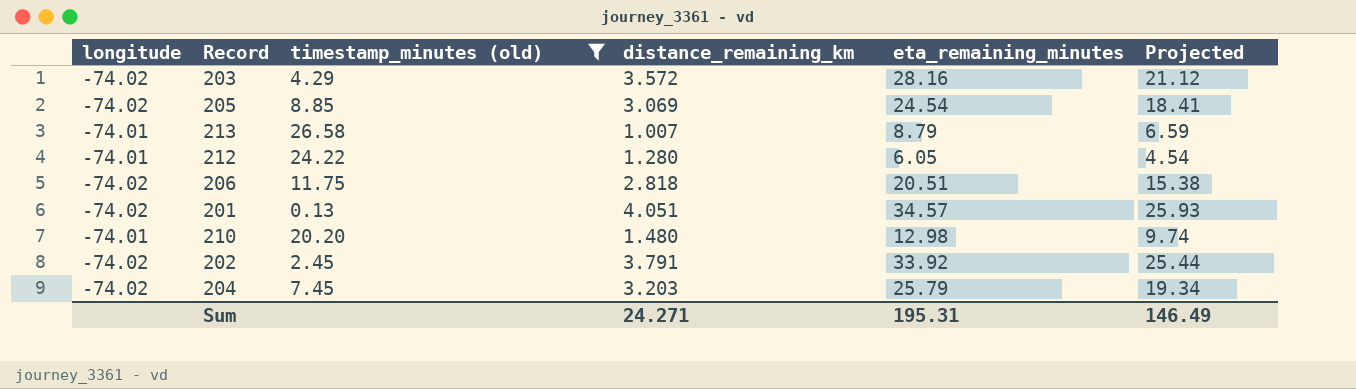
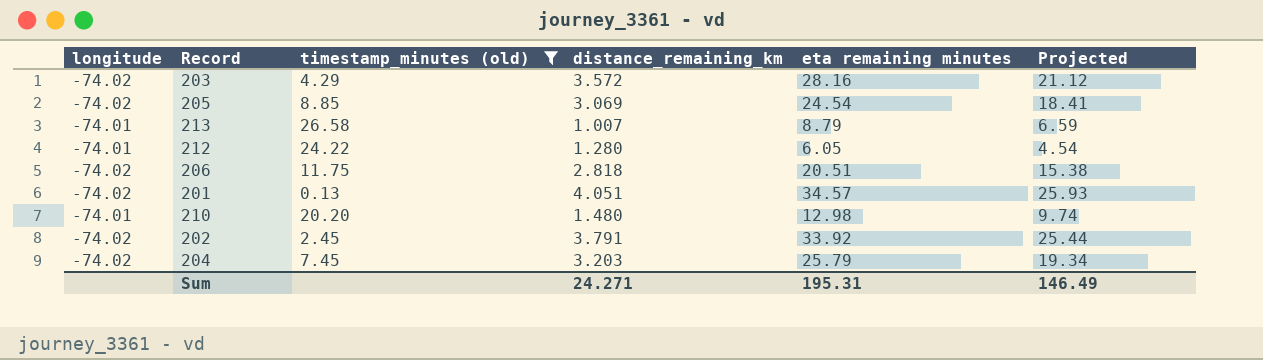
column name: eta_remaining_minutes -> eta remaining minutes

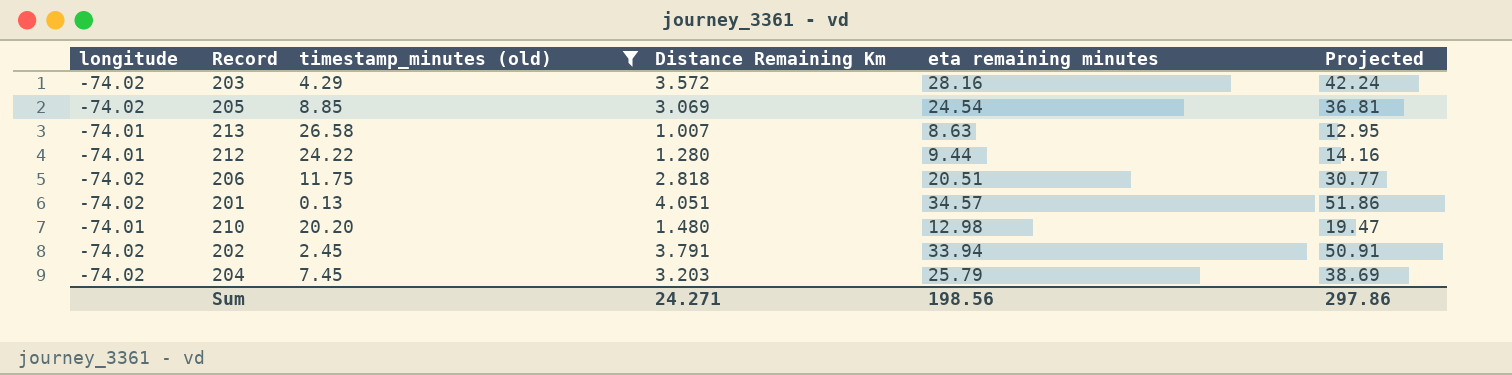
column name: distance_remaining_km -> Distance Remaining Km
column Projected | formula: [eta remaining minutes] * 0.75 -> [eta remaining minutes] * 1.5
213 | eta remaining minutes: 8.79 -> 8.63
212 | eta remaining minutes: 6.05 -> 9.44
202 | eta remaining minutes: 33.92 -> 33.94
Sum | eta remaining minutes: 195.31 -> 198.56
Sum | Projected: 146.49 -> 297.86

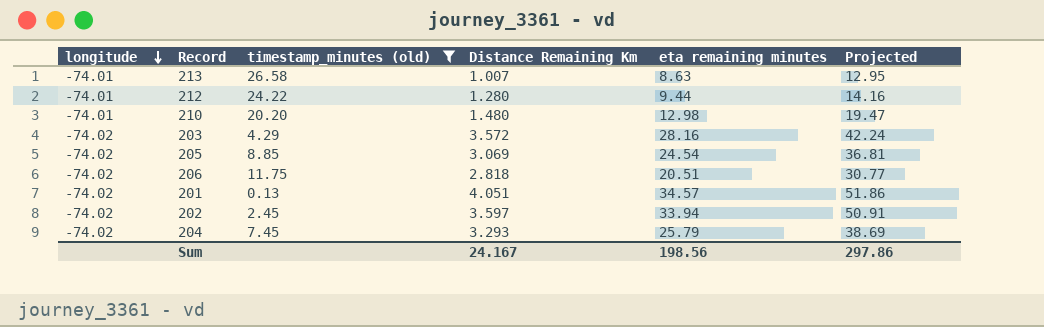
row order: none -> longitude descending
202 | Distance Remaining Km: 3.791 -> 3.597
204 | Distance Remaining Km: 3.203 -> 3.293
Sum | Distance Remaining Km: 24.271 -> 24.167

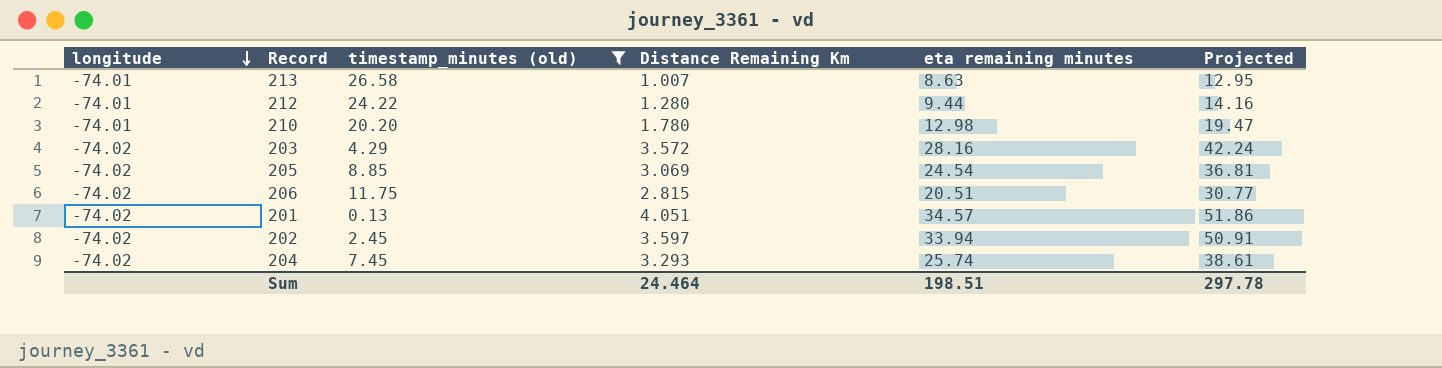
210 | Distance Remaining Km: 1.480 -> 1.780
206 | Distance Remaining Km: 2.818 -> 2.815
204 | eta remaining minutes: 25.79 -> 25.74
204 | Projected: 38.69 -> 38.61
Sum | Distance Remaining Km: 24.167 -> 24.464
Sum | eta remaining minutes: 198.56 -> 198.51
Sum | Projected: 297.86 -> 297.78

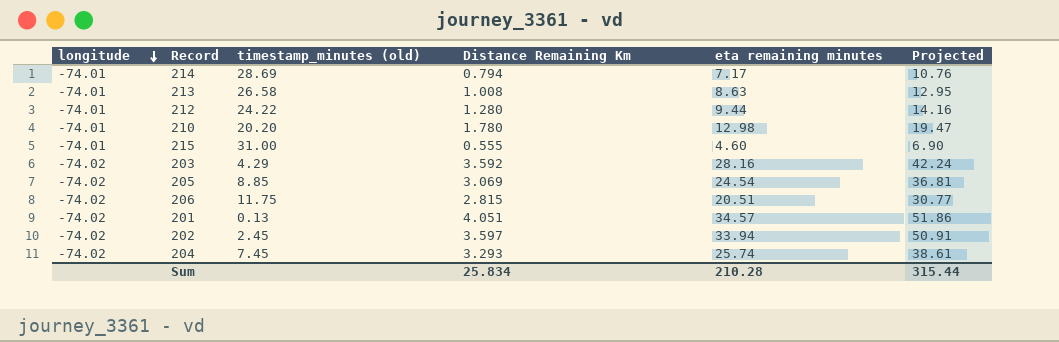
filter: timestamp_minutes (old) <= 26.58 -> none
213 | Distance Remaining Km: 1.007 -> 1.008
203 | Distance Remaining Km: 3.572 -> 3.592
Sum | Distance Remaining Km: 24.464 -> 25.834
Sum | eta remaining minutes: 198.51 -> 210.28
Sum | Projected: 297.78 -> 315.44

